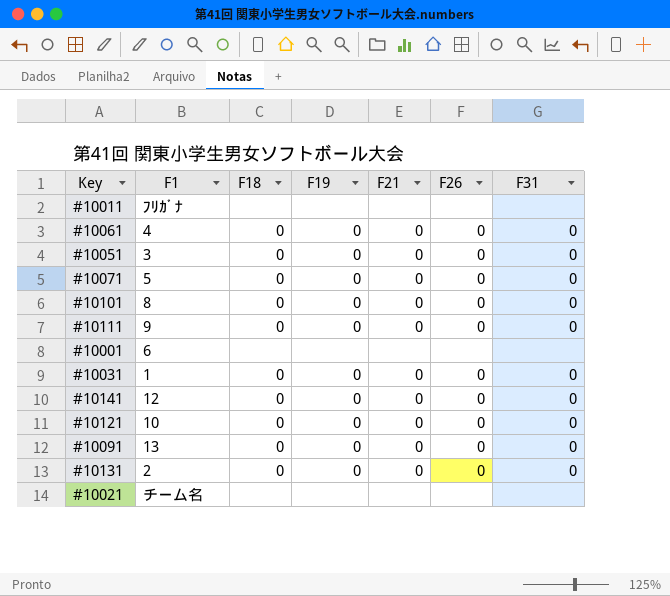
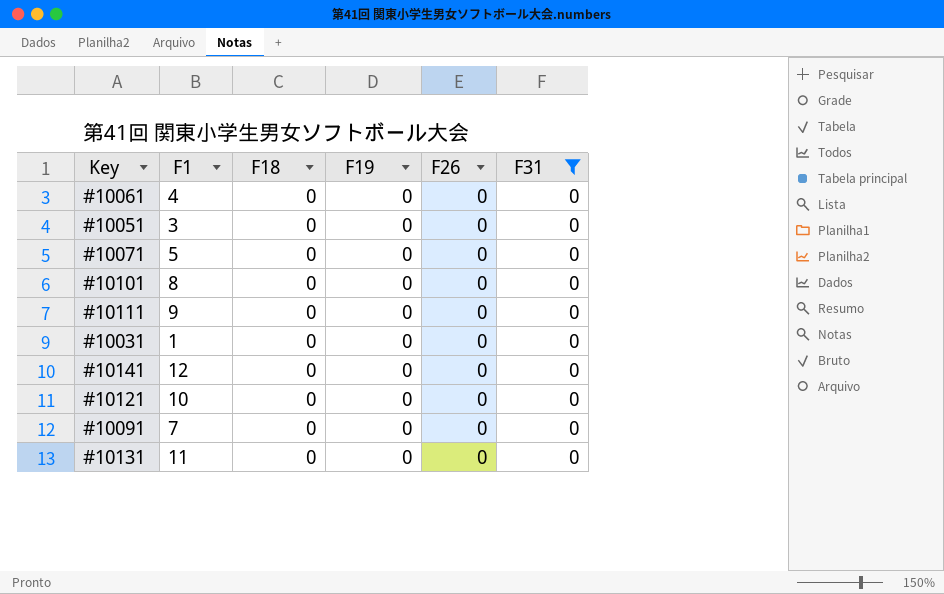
filter: none -> F31 = 0
column F21 | position: 5 -> none
#10091 | F1: 13 -> 7
#10131 | F1: 2 -> 11

